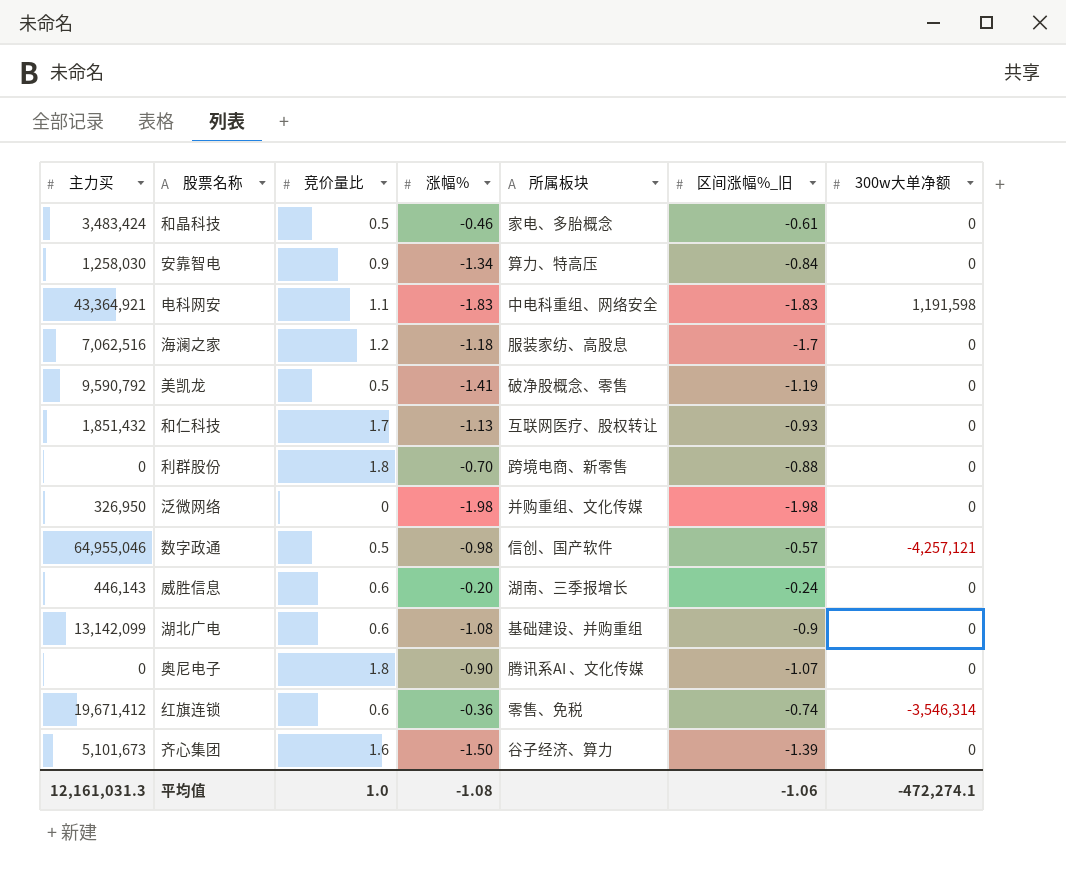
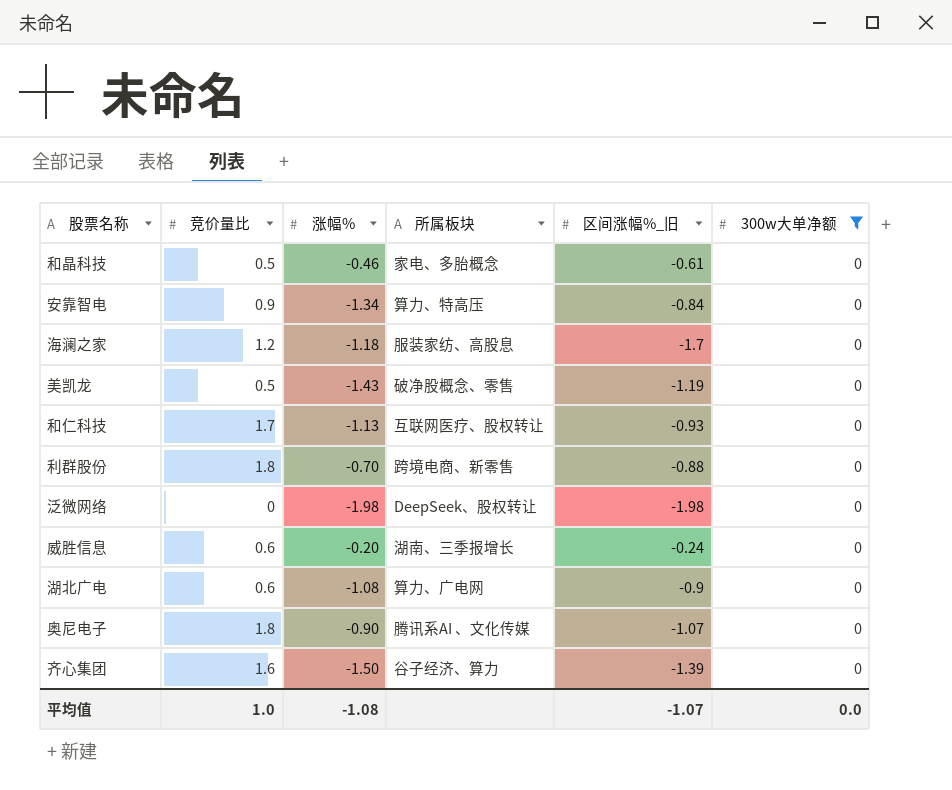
filter: none -> 300w大单净额 = 0
column 主力买 | position: 1 -> none
美凯龙 | 涨幅%: -1.41 -> -1.43
泛微网络 | 所属板块: 并购重组、文化传媒 -> DeepSeek、股权转让
湖北广电 | 所属板块: 基础建设、并购重组 -> 算力、广电网
平均值 | 区间涨幅%_旧: -1.06 -> -1.07
平均值 | 300w大单净额: -472,274.1 -> 0.0

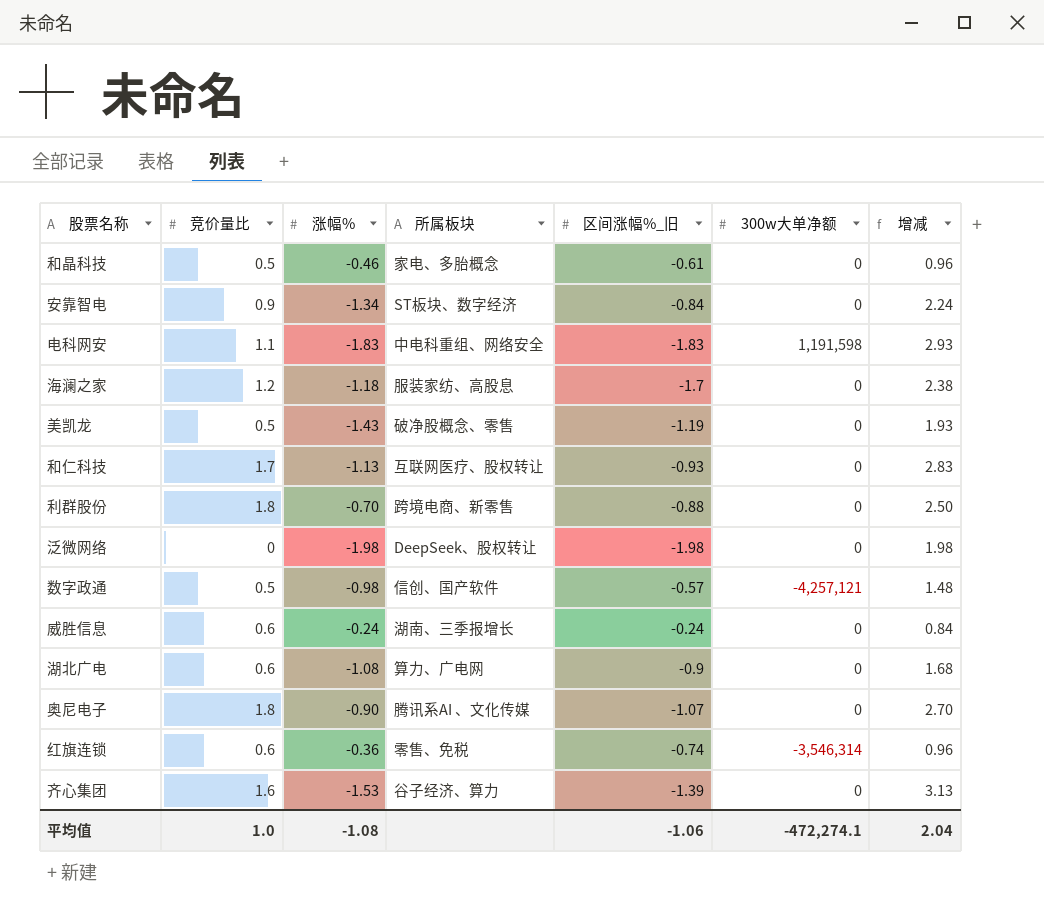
filter: 300w大单净额 = 0 -> none
column 增减 | formula: none -> [竞价量比] - [涨幅%]
安靠智电 | 所属板块: 算力、特高压 -> ST板块、数字经济
威胜信息 | 涨幅%: -0.20 -> -0.24
齐心集团 | 涨幅%: -1.50 -> -1.53
平均值 | 区间涨幅%_旧: -1.07 -> -1.06
平均值 | 300w大单净额: 0.0 -> -472,274.1

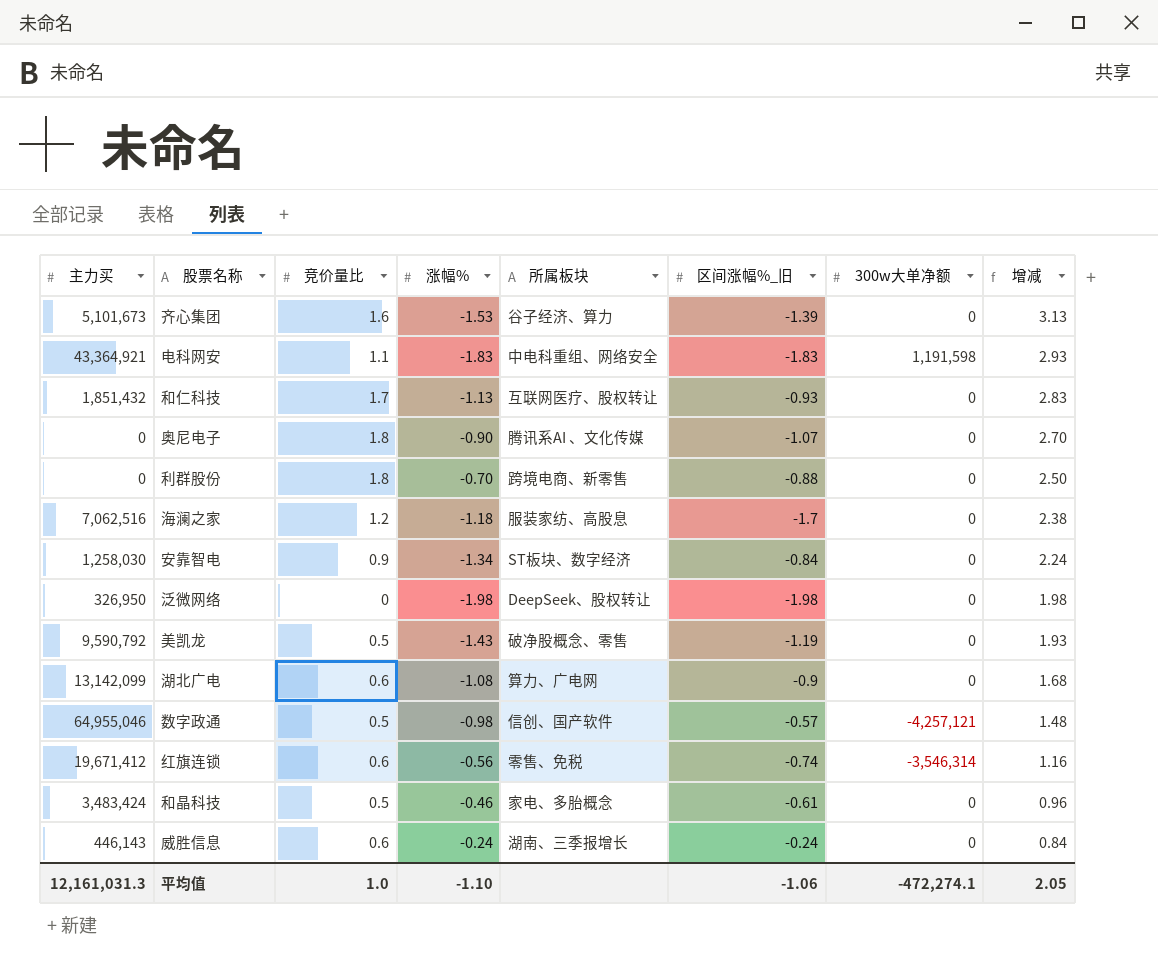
row order: none -> 增减 descending
column 主力买 | position: none -> 1
红旗连锁 | 涨幅%: -0.36 -> -0.56
红旗连锁 | 增减: 0.96 -> 1.16
平均值 | 涨幅%: -1.08 -> -1.10
平均值 | 增减: 2.04 -> 2.05

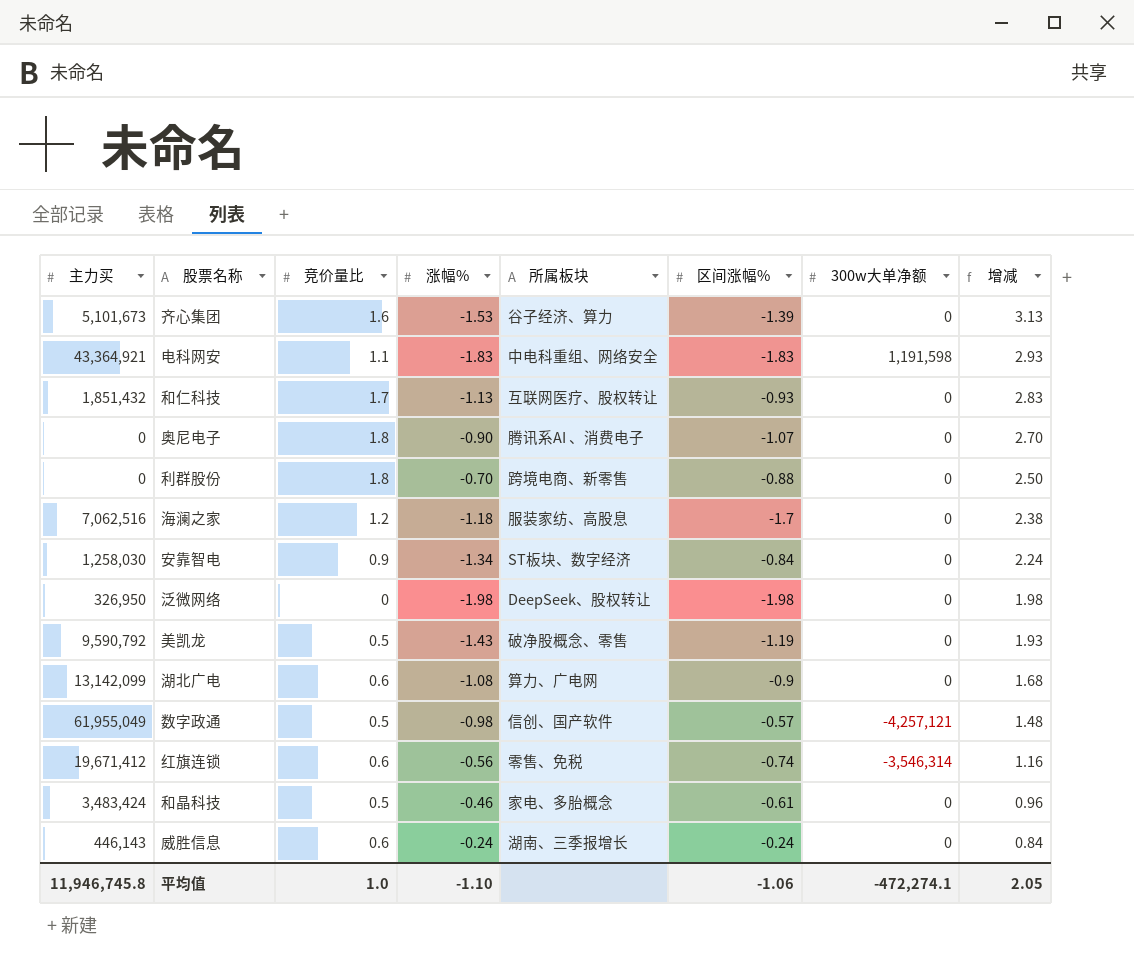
column name: 区间涨幅%_旧 -> 区间涨幅%
奥尼电子 | 所属板块: 腾讯系AI 、文化传媒 -> 腾讯系AI 、消费电子
数字政通 | 主力买: 64,955,046 -> 61,955,049
平均值 | 主力买: 12,161,031.3 -> 11,946,745.8

